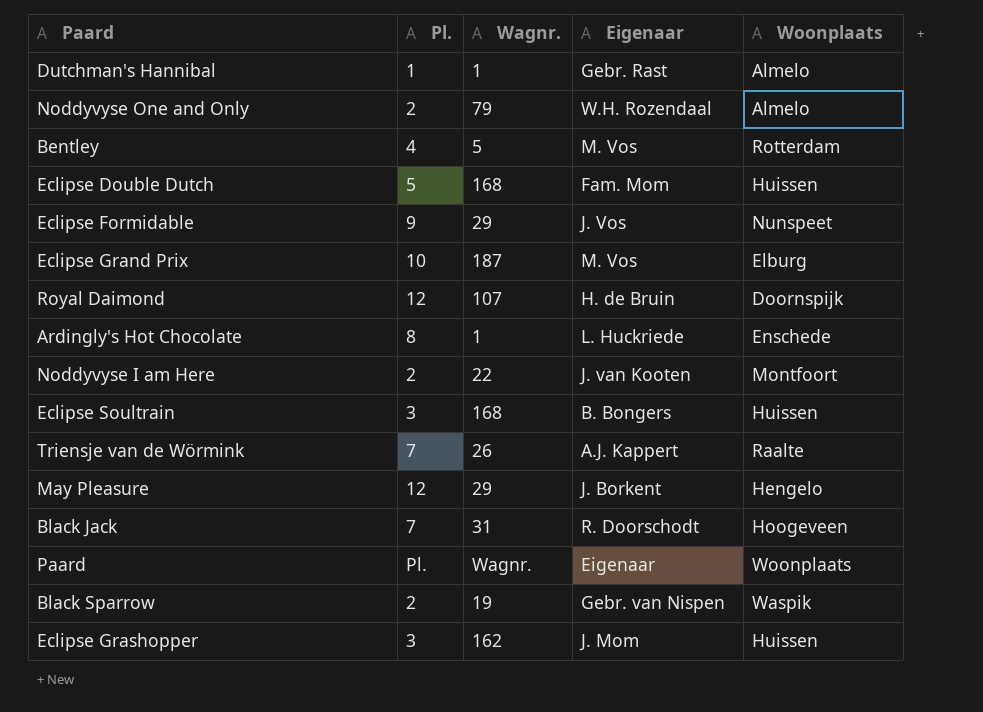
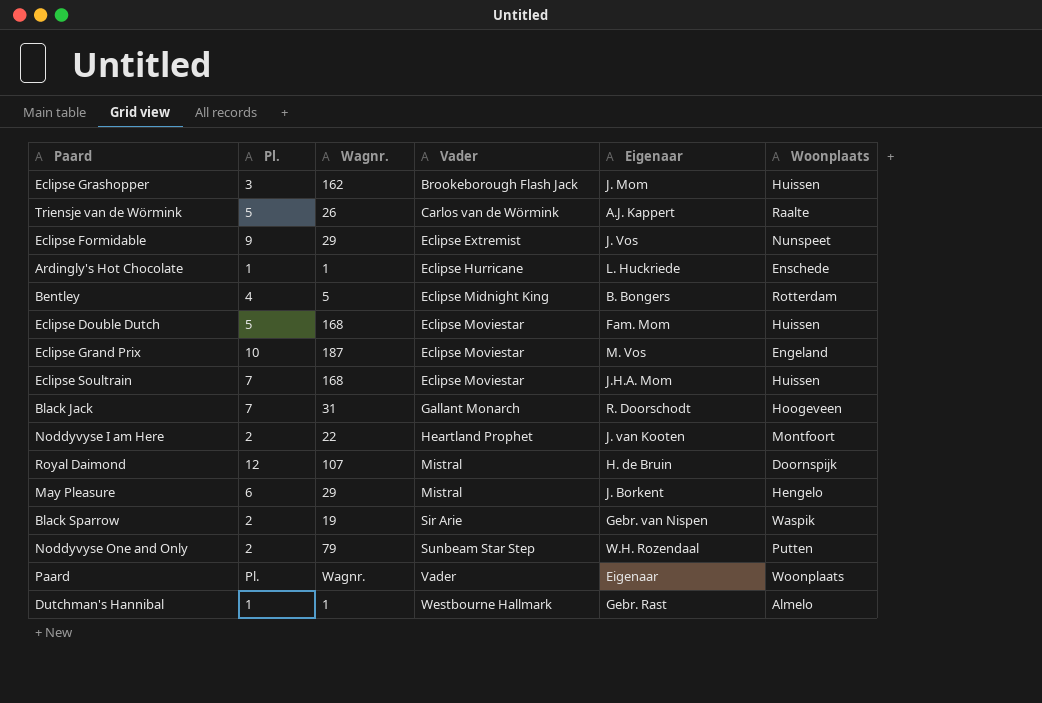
row order: none -> Vader ascending
column Vader | position: none -> 4
Triensje van de Wörmink | Pl.: 7 -> 5
Ardingly's Hot Chocolate | Pl.: 8 -> 1
Bentley | Eigenaar: M. Vos -> B. Bongers
Eclipse Grand Prix | Woonplaats: Elburg -> Engeland
Eclipse Soultrain | Pl.: 3 -> 7
Eclipse Soultrain | Eigenaar: B. Bongers -> J.H.A. Mom
May Pleasure | Pl.: 12 -> 6
Noddyvyse One and Only | Woonplaats: Almelo -> Putten

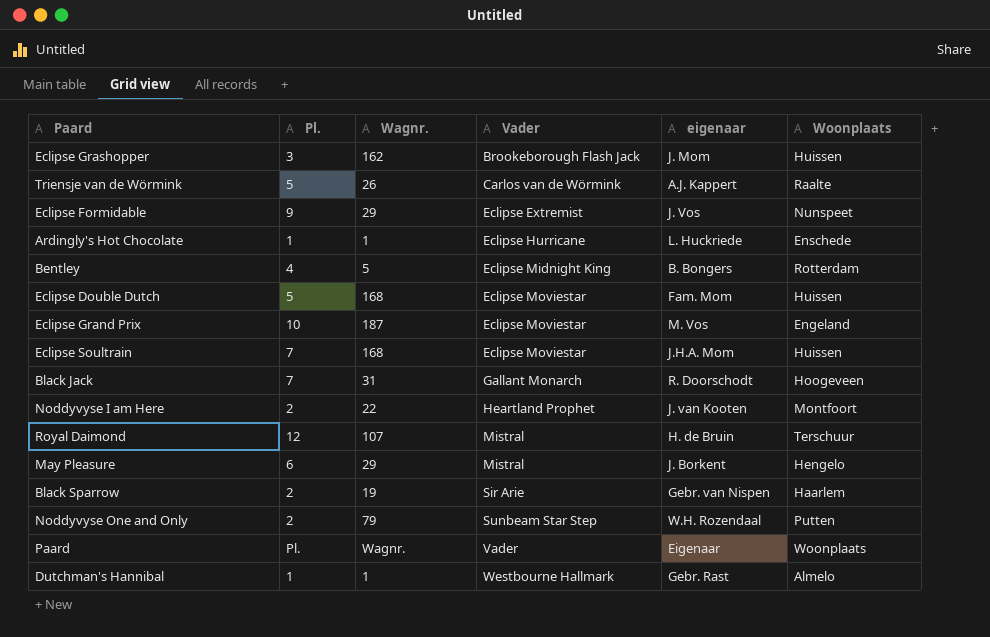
column name: Eigenaar -> eigenaar
Royal Daimond | Woonplaats: Doornspijk -> Terschuur
Black Sparrow | Woonplaats: Waspik -> Haarlem

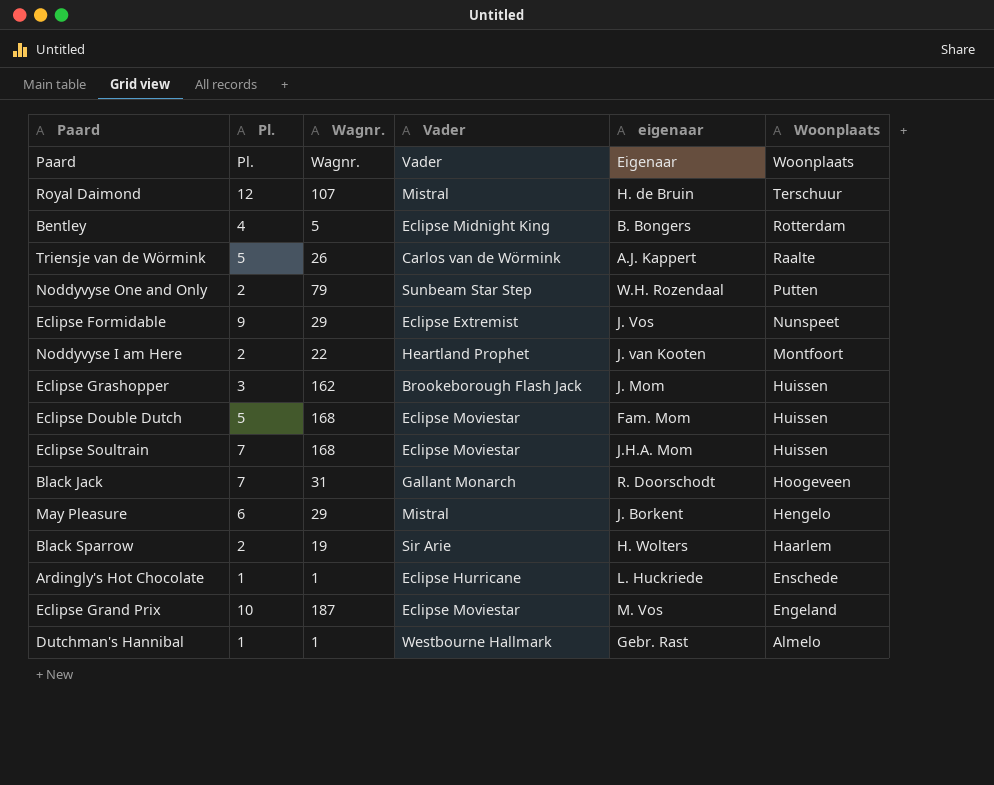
row order: Vader ascending -> Woonplaats descending
Black Sparrow | eigenaar: Gebr. van Nispen -> H. Wolters

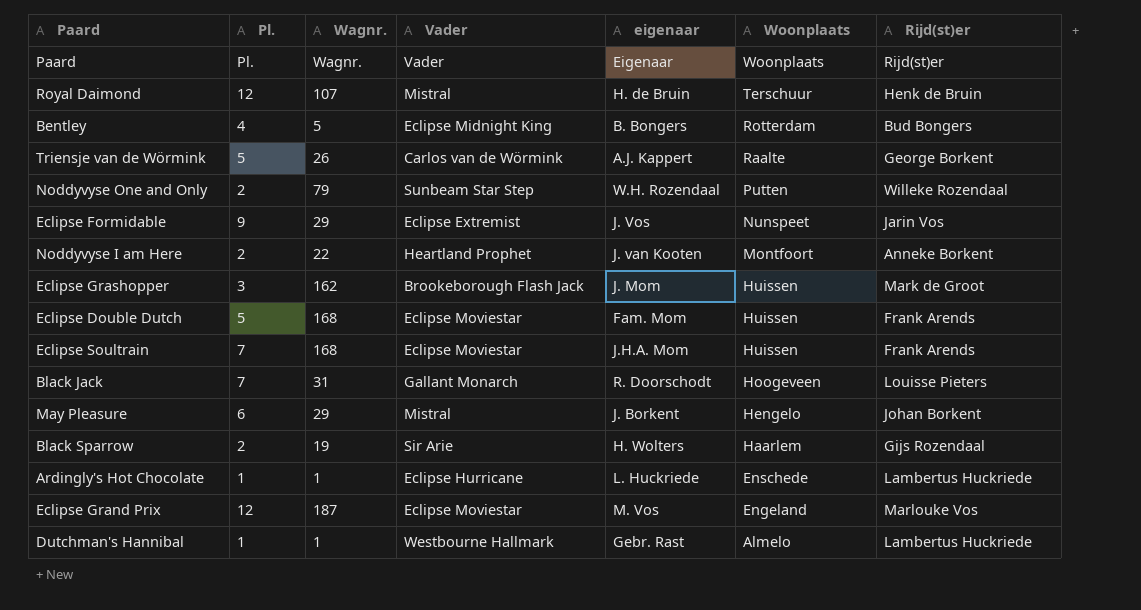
column Rijd(st)er | position: none -> 7
Eclipse Grand Prix | Pl.: 10 -> 12

